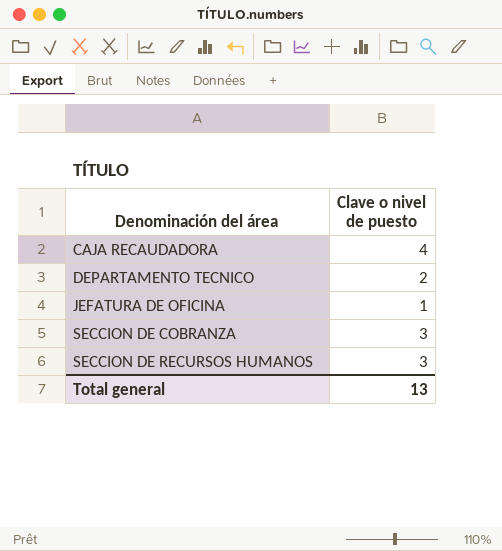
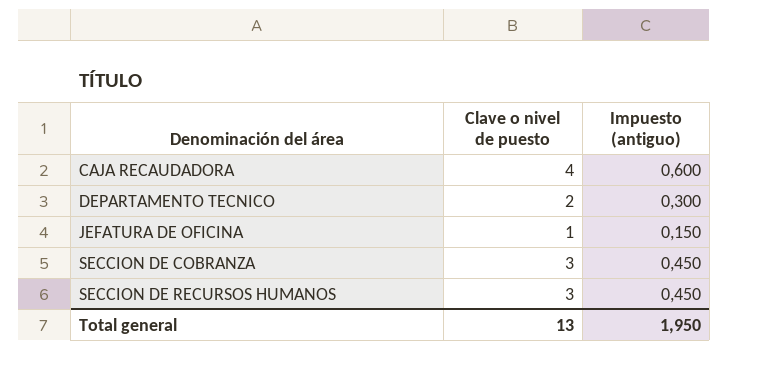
column Impuesto (antiguo) | formula: none -> [Clave o nivel de puesto] * 0,15

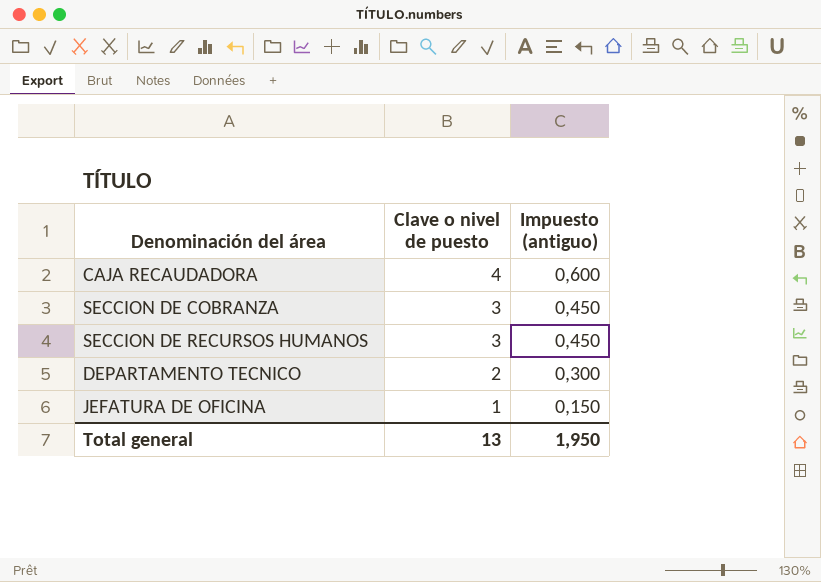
row order: Denominación del área ascending -> Clave o nivel de puesto descending

